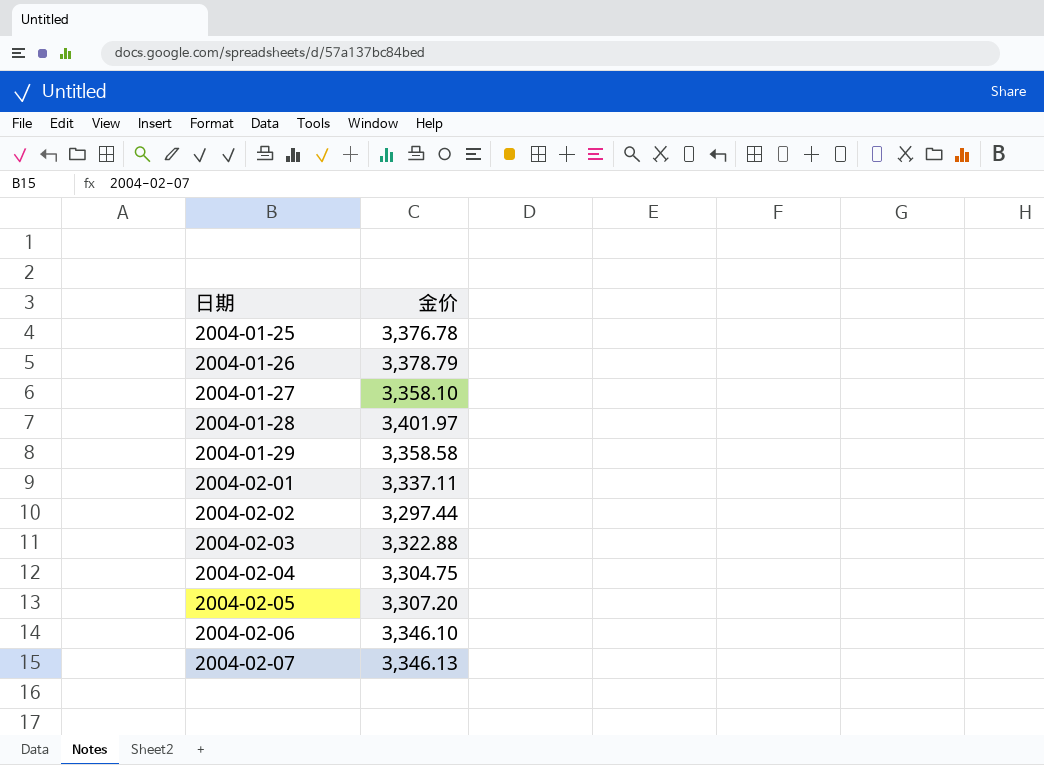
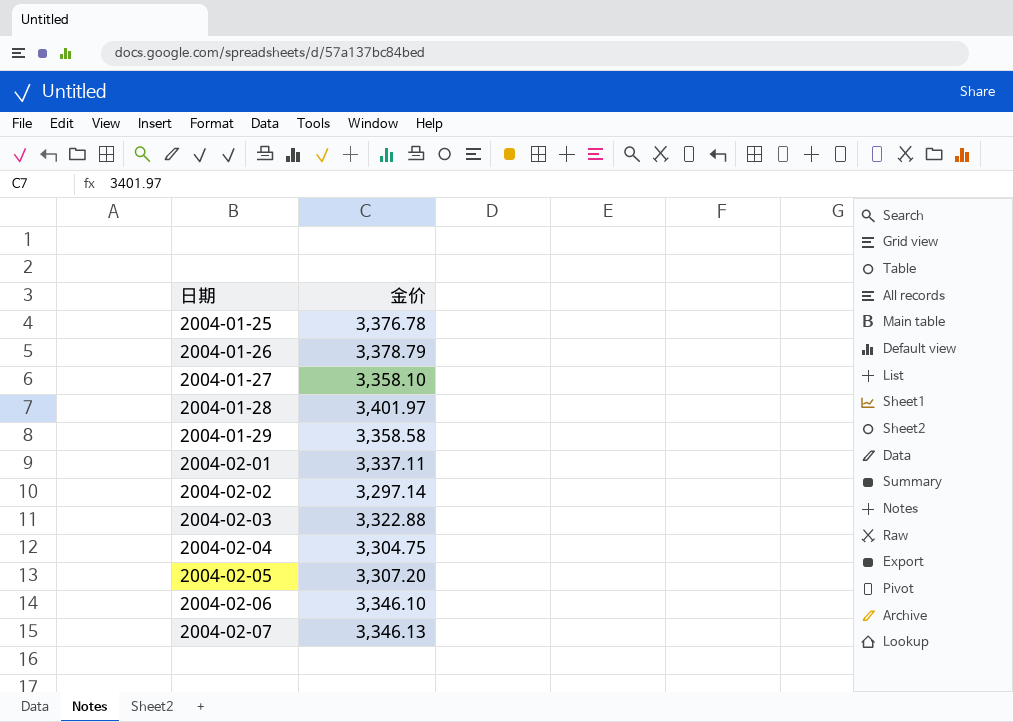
2004-02-02 | 金价: 3,297.44 -> 3,297.14

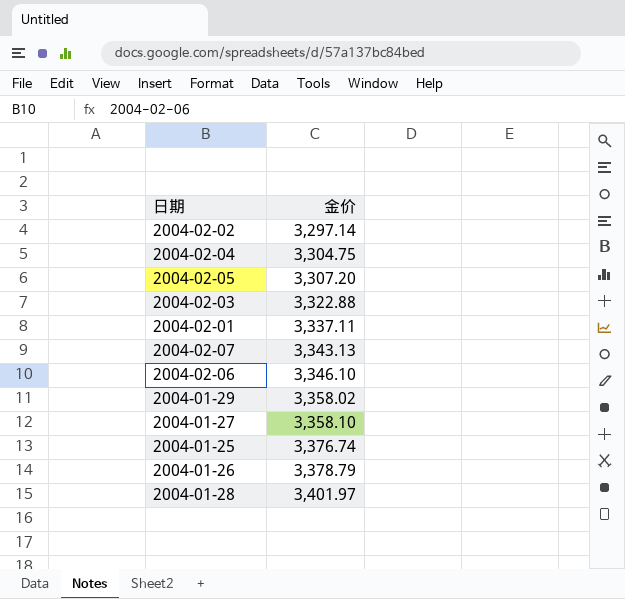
row order: 日期 ascending -> 金价 ascending
2004-02-07 | 金价: 3,346.13 -> 3,343.13
2004-01-29 | 金价: 3,358.58 -> 3,358.02
2004-01-25 | 金价: 3,376.78 -> 3,376.74

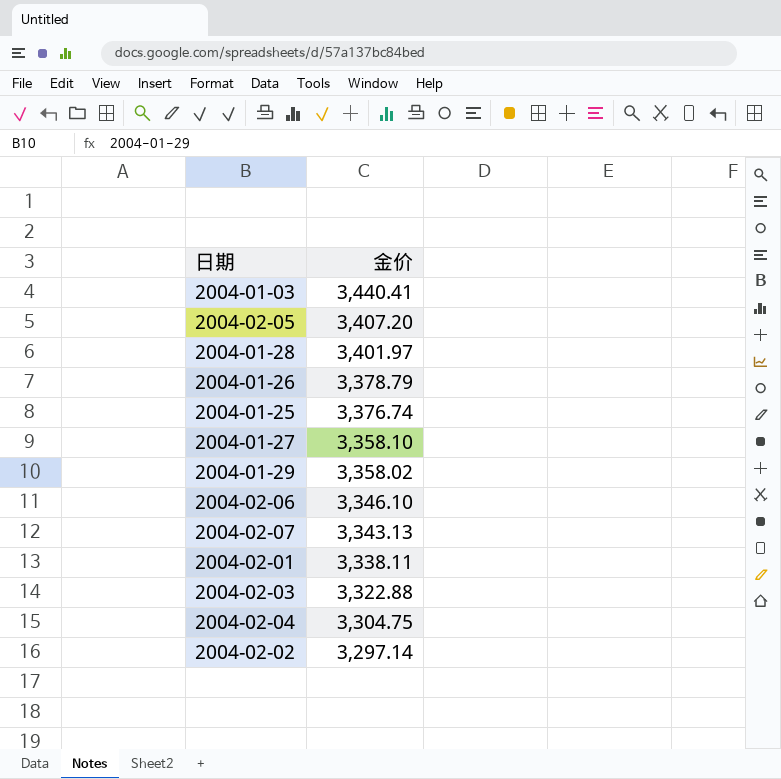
row order: 金价 ascending -> 金价 descending
row 2004-01-03: none -> 3,440.41
2004-02-05 | 金价: 3,307.20 -> 3,407.20
2004-02-01 | 金价: 3,337.11 -> 3,338.11

